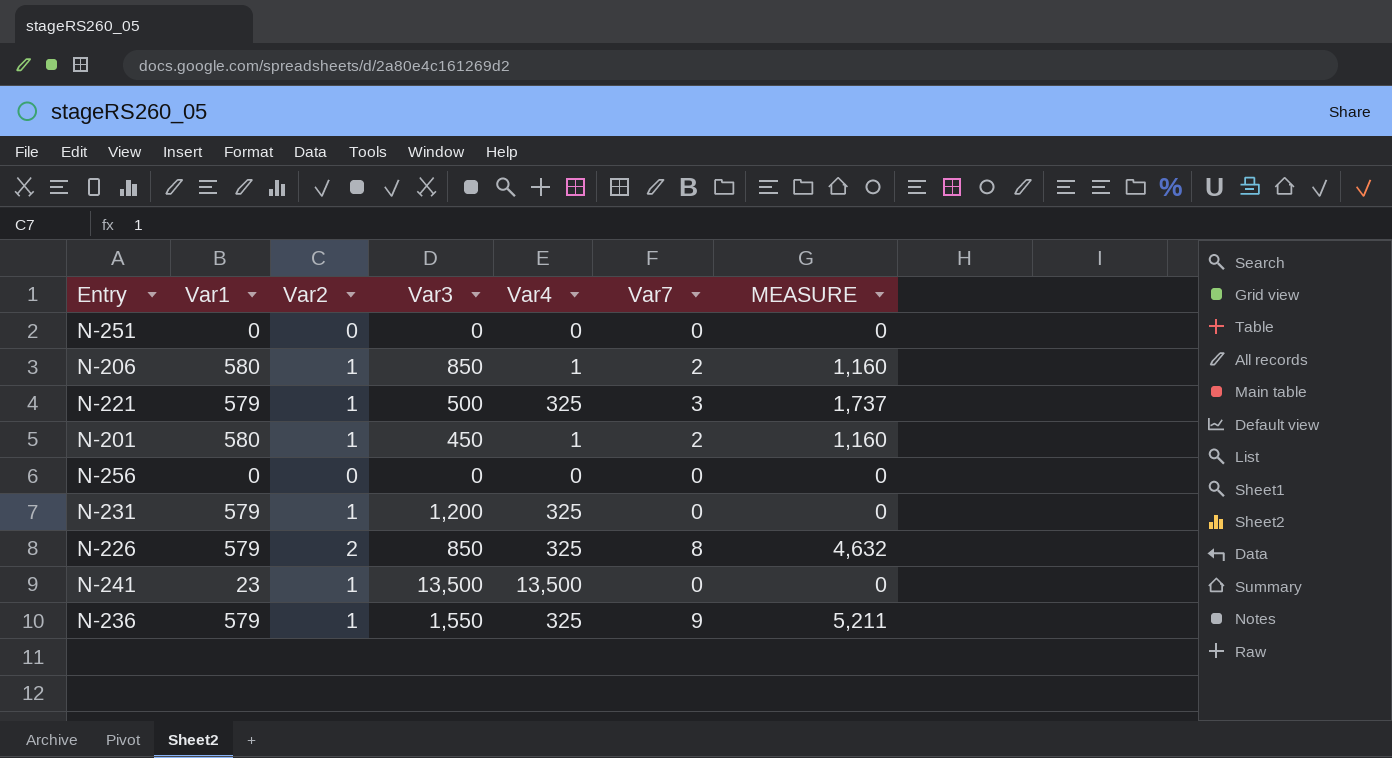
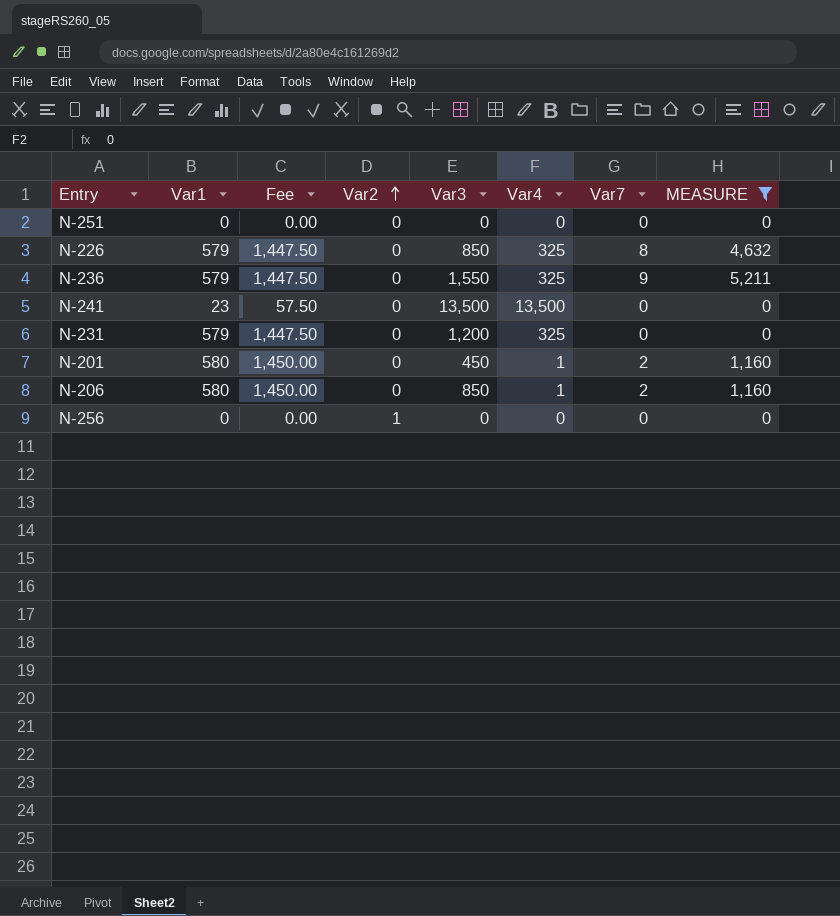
filter: none -> MEASURE != 1,737
row order: none -> Var2 ascending
column Fee | formula: none -> [Var1] * 2.5
N-226 | Var2: 2 -> 0
N-236 | Var2: 1 -> 0
N-241 | Var2: 1 -> 0
N-231 | Var2: 1 -> 0
N-201 | Var2: 1 -> 0
N-206 | Var2: 1 -> 0
N-256 | Var2: 0 -> 1

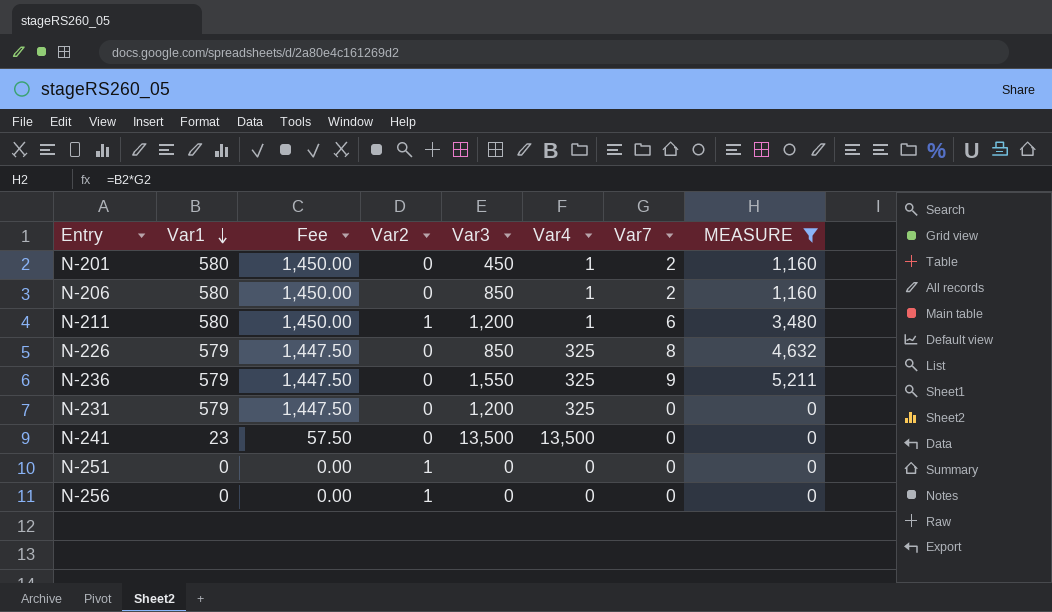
row order: Var2 ascending -> Var1 descending
row N-211: none -> 580 | 1,450.00 | 1 | 1,200 | 1 | 6 | 3,480
N-251 | Var2: 0 -> 1

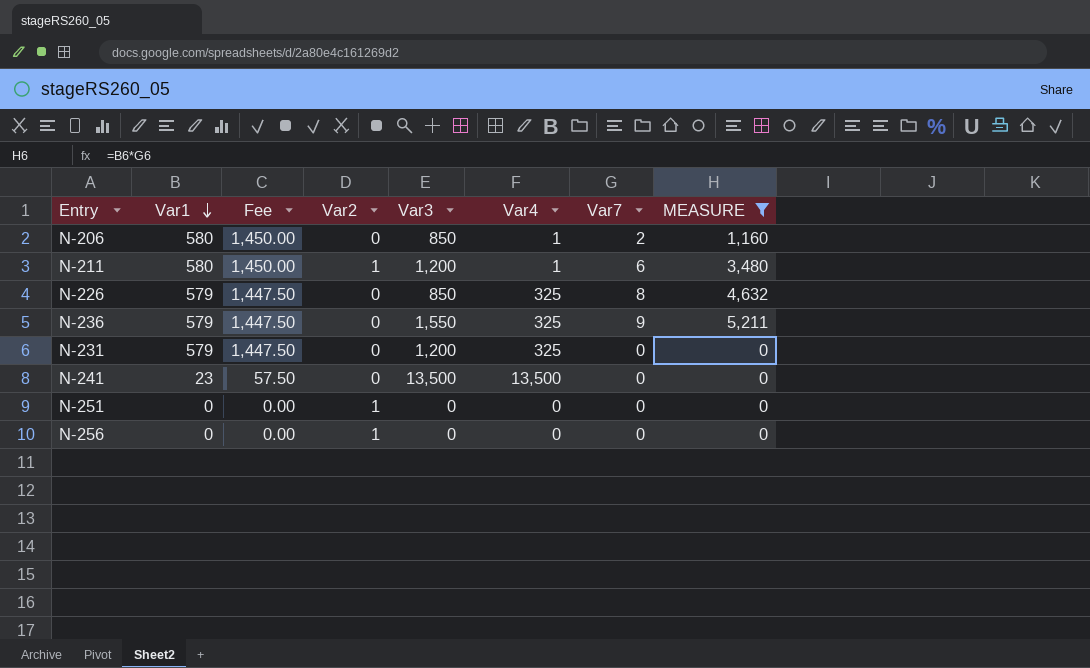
row N-201: 580 | 1,450.00 | 0 | 450 | 1 | 2 | 1,160 -> none

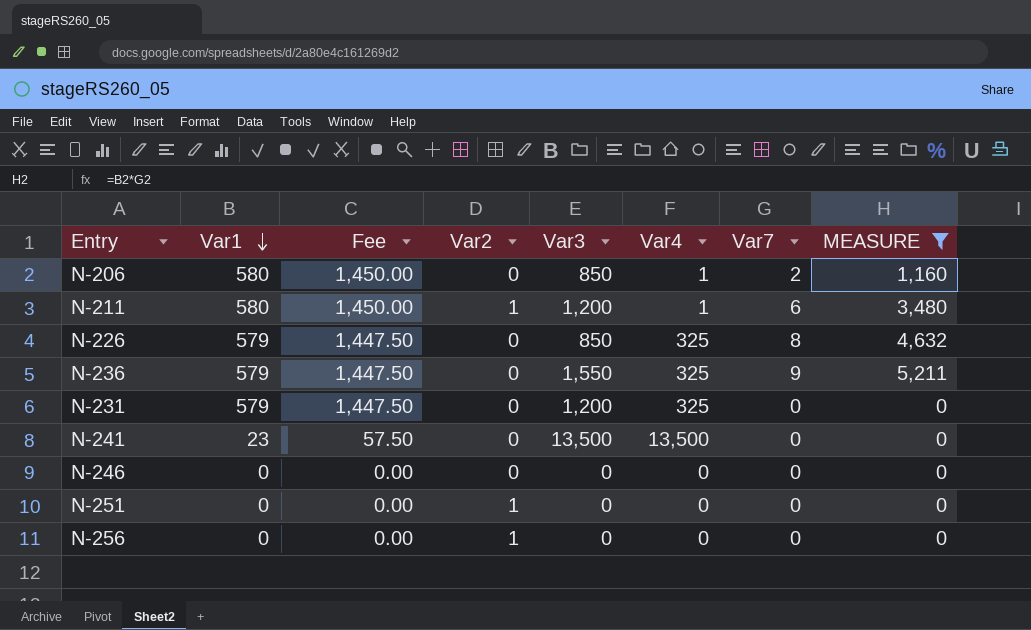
row N-246: none -> 0 | 0.00 | 0 | 0 | 0 | 0 | 0

